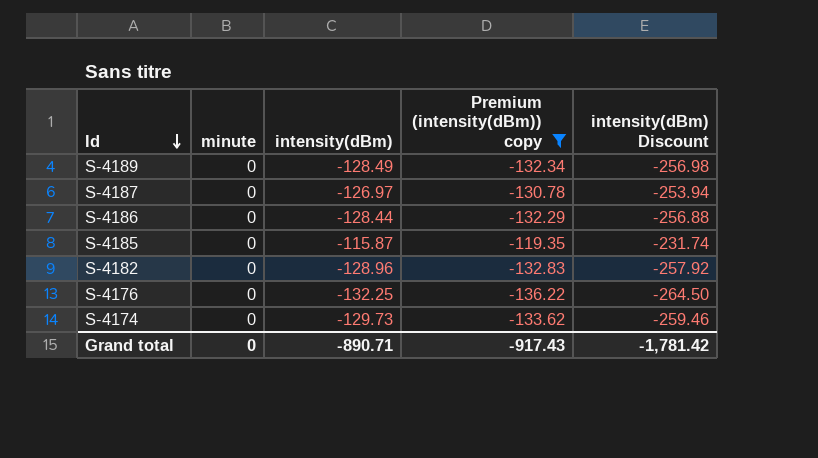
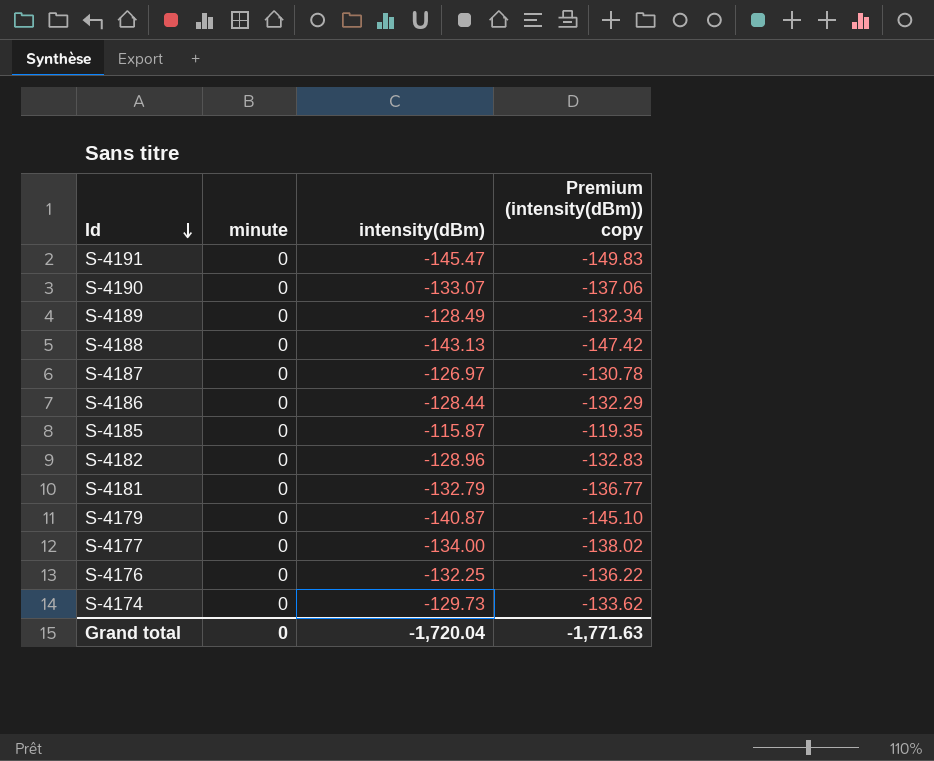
filter: Premium (intensity(dBm)) copy >= -136.22 -> none
column intensity(dBm) Discount | formula: [intensity(dBm)] * 2 -> none
Grand total | intensity(dBm): -890.71 -> -1,720.04
Grand total | Premium (intensity(dBm)) copy: -917.43 -> -1,771.63

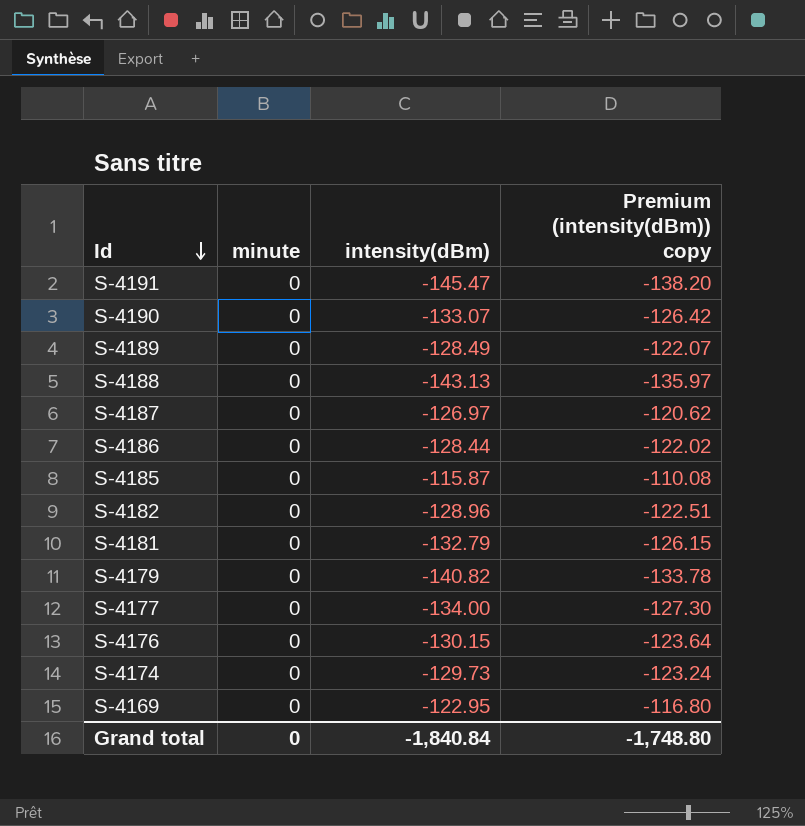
column Premium (intensity(dBm)) copy | formula: [intensity(dBm)] * 1.03 -> [intensity(dBm)] * 0.95
S-4179 | intensity(dBm): -140.87 -> -140.82
S-4176 | intensity(dBm): -132.25 -> -130.15
row S-4169: none -> 0 | -122.95 | -116.80
Grand total | intensity(dBm): -1,720.04 -> -1,840.84
Grand total | Premium (intensity(dBm)) copy: -1,771.63 -> -1,748.80

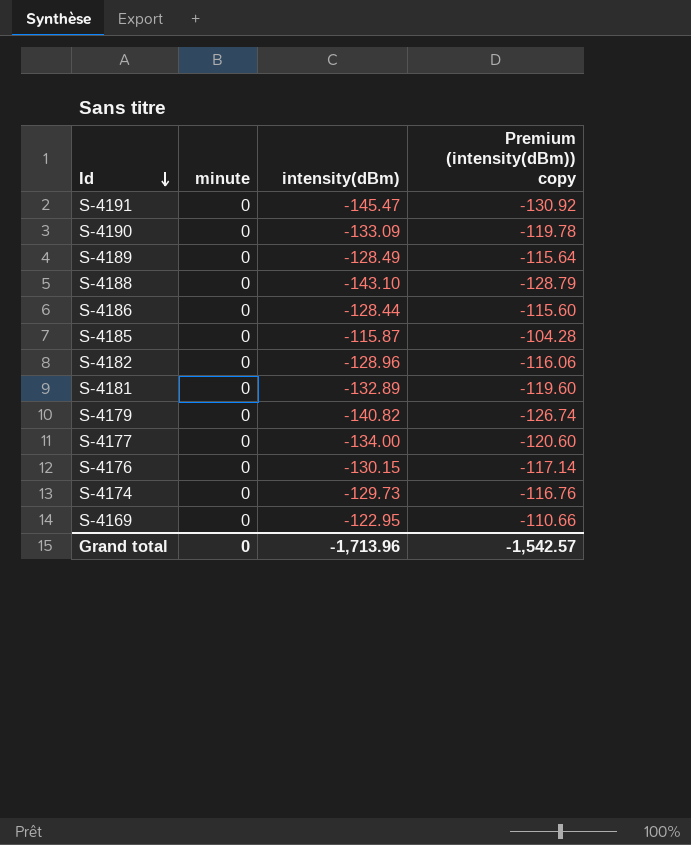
column Premium (intensity(dBm)) copy | formula: [intensity(dBm)] * 0.95 -> [intensity(dBm)] * 0.9
row S-4187: 0 | -126.97 | -120.62 -> none
S-4190 | intensity(dBm): -133.07 -> -133.09
S-4188 | intensity(dBm): -143.13 -> -143.10
S-4181 | intensity(dBm): -132.79 -> -132.89
Grand total | intensity(dBm): -1,840.84 -> -1,713.96
Grand total | Premium (intensity(dBm)) copy: -1,748.80 -> -1,542.57

